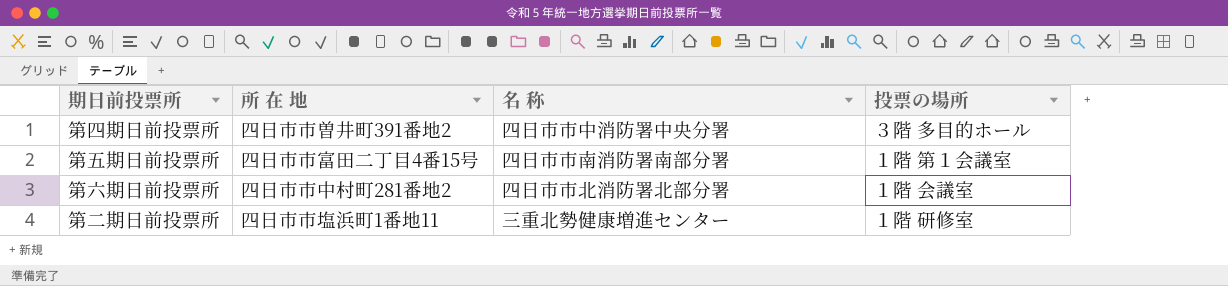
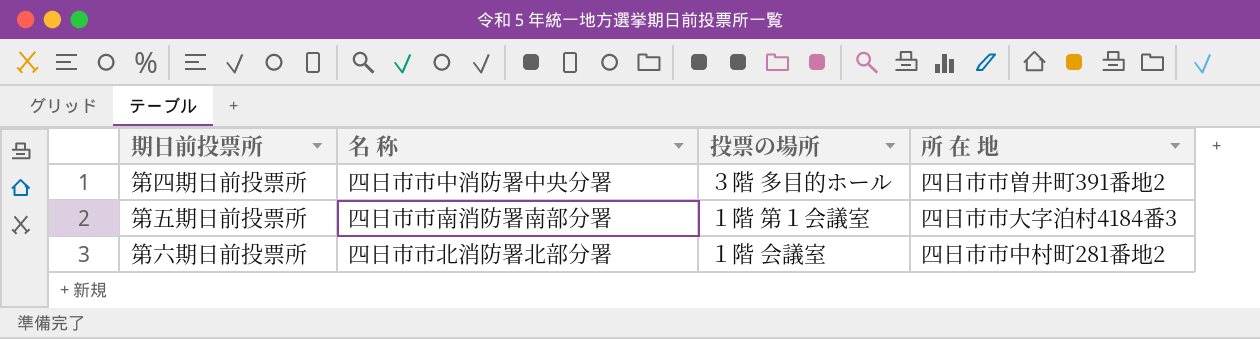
column 所 在 地 | position: 2 -> 4
row 第二期日前投票所: 四日市市塩浜町1番地11 | 三重北勢健康増進センター | １階 研修室 -> none
第五期日前投票所 | 所 在 地: 四日市市富田二丁目4番15号 -> 四日市市大字泊村4184番3

